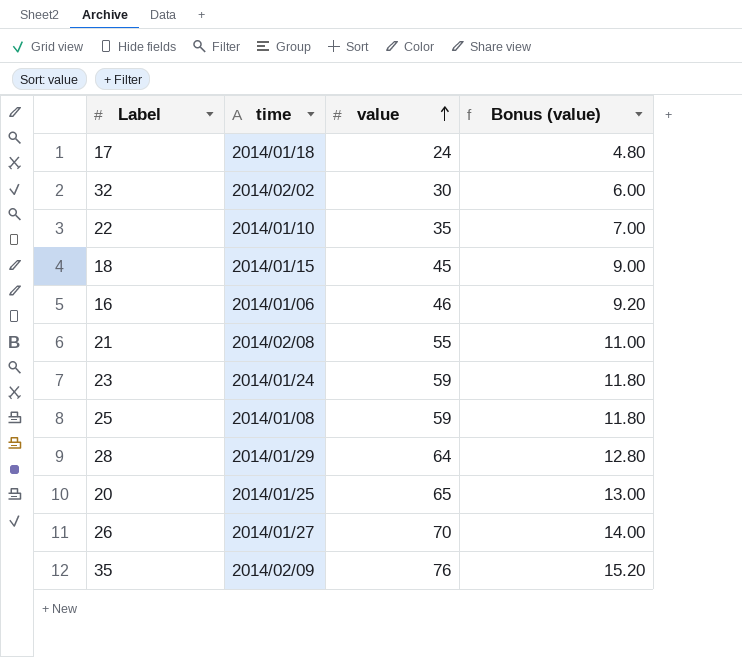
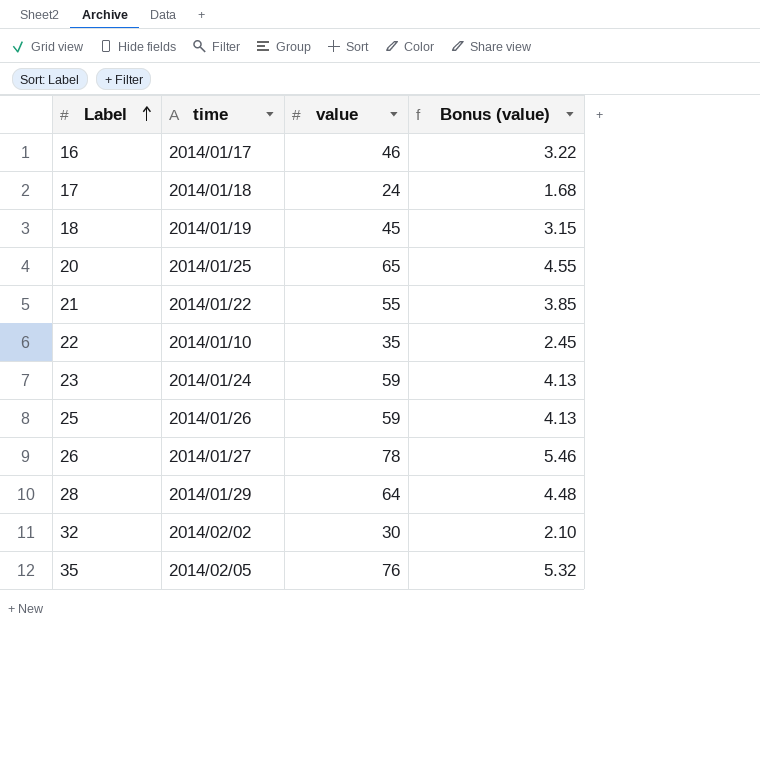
row order: value ascending -> Label ascending
column Bonus (value) | formula: [value] * 0.2 -> [value] * 0.07
16 | time: 2014/01/06 -> 2014/01/17
18 | time: 2014/01/15 -> 2014/01/19
21 | time: 2014/02/08 -> 2014/01/22
25 | time: 2014/01/08 -> 2014/01/26
26 | value: 70 -> 78
35 | time: 2014/02/09 -> 2014/02/05

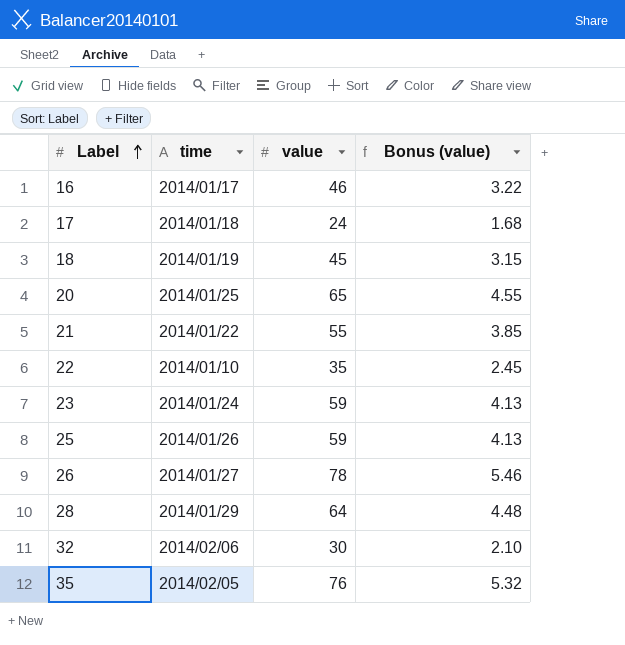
32 | time: 2014/02/02 -> 2014/02/06

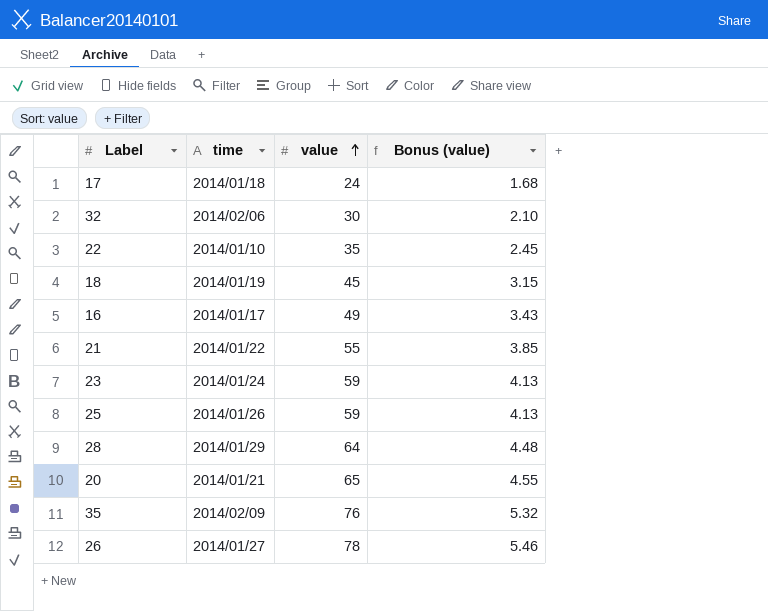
row order: Label ascending -> value ascending
16 | value: 46 -> 49
16 | Bonus (value): 3.22 -> 3.43
20 | time: 2014/01/25 -> 2014/01/21
35 | time: 2014/02/05 -> 2014/02/09

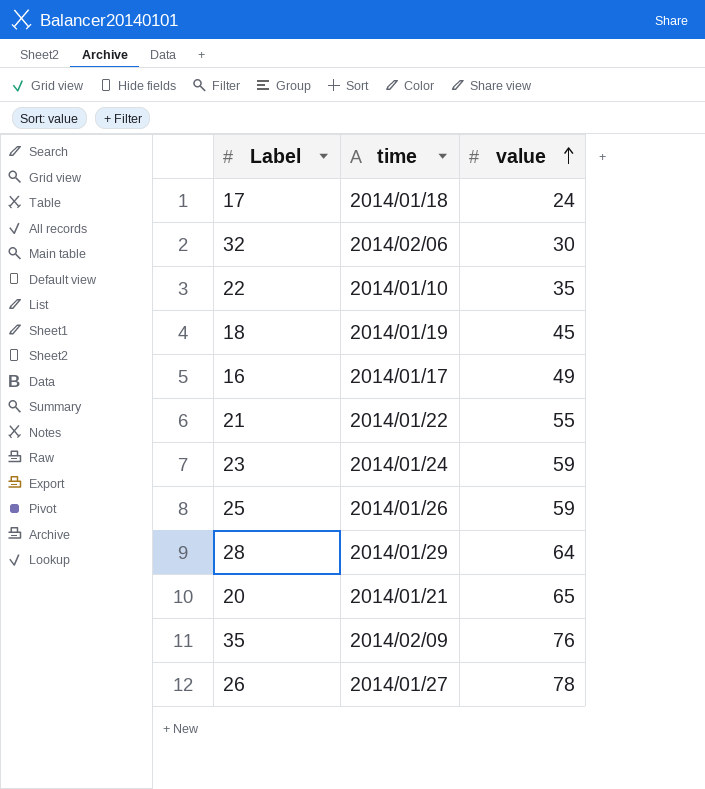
column Bonus (value) | formula: [value] * 0.07 -> none

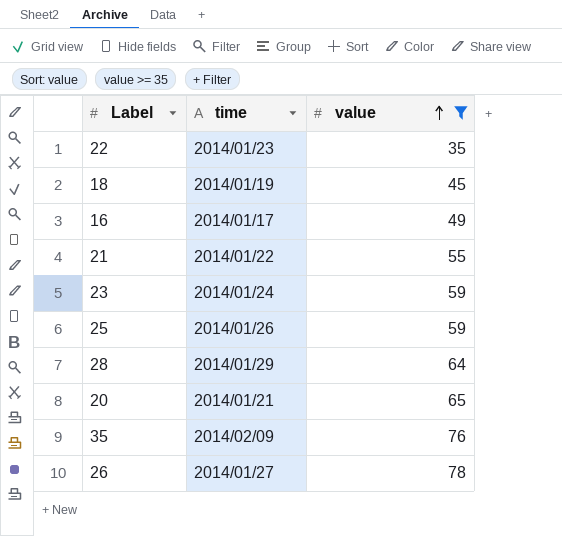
filter: none -> value >= 35
22 | time: 2014/01/10 -> 2014/01/23

